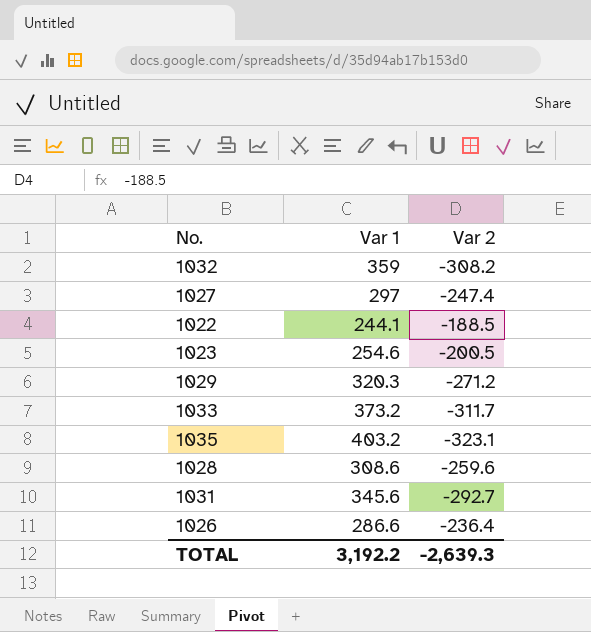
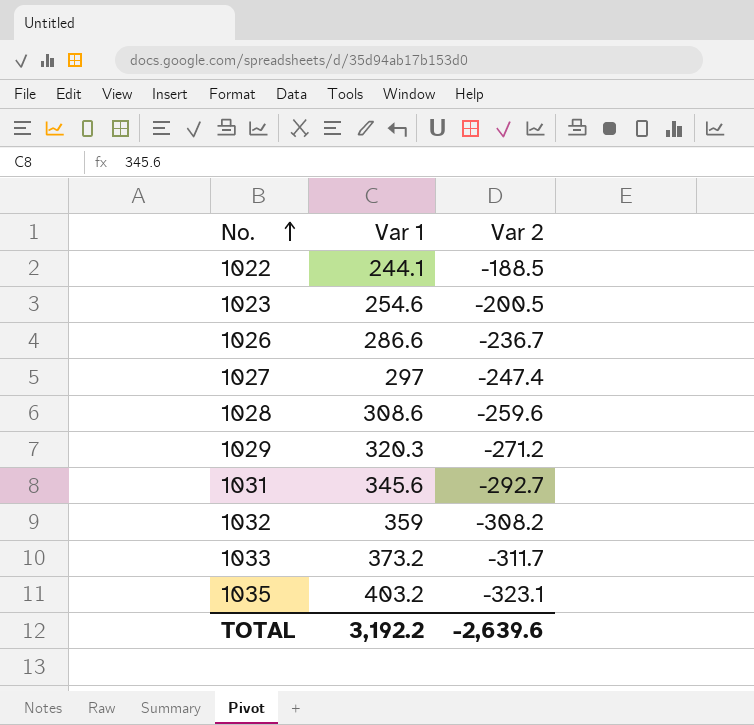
row order: none -> No. ascending
1026 | Var 2: -236.4 -> -236.7
TOTAL | Var 2: -2,639.3 -> -2,639.6

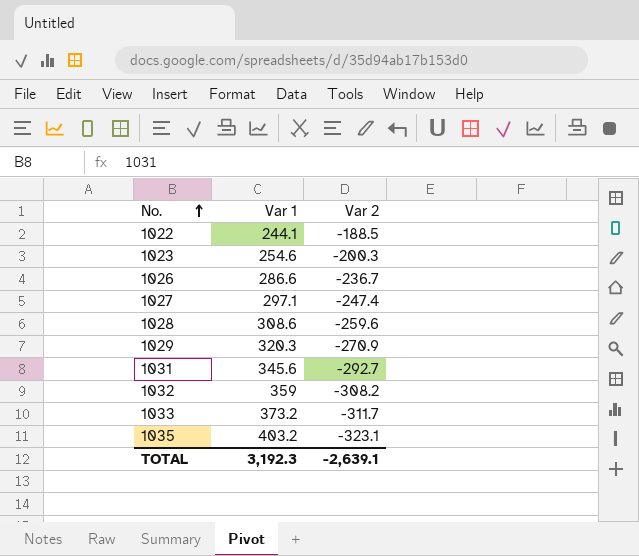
1023 | Var 2: -200.5 -> -200.3
1027 | Var 1: 297 -> 297.1
1029 | Var 2: -271.2 -> -270.9
TOTAL | Var 1: 3,192.2 -> 3,192.3
TOTAL | Var 2: -2,639.6 -> -2,639.1

